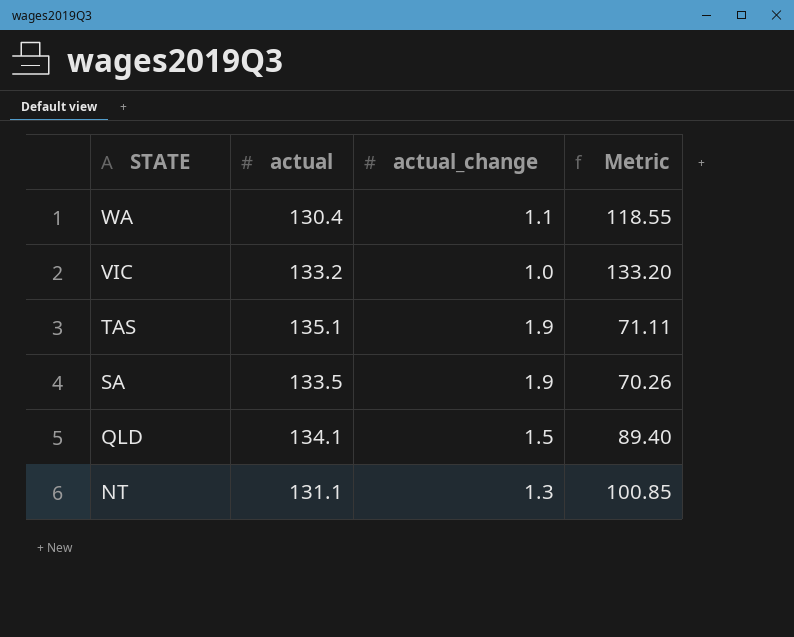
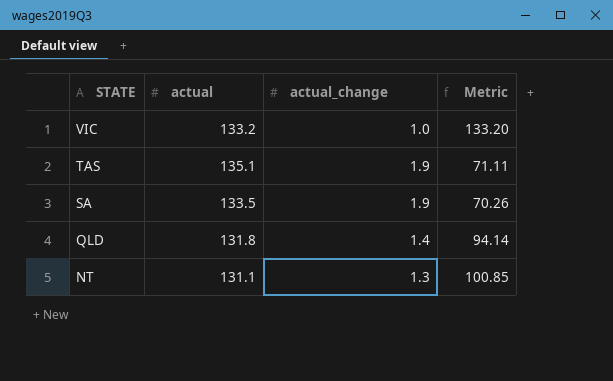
row WA: 130.4 | 1.1 | 118.55 -> none
QLD | actual: 134.1 -> 131.8
QLD | actual_change: 1.5 -> 1.4
QLD | Metric: 89.40 -> 94.14

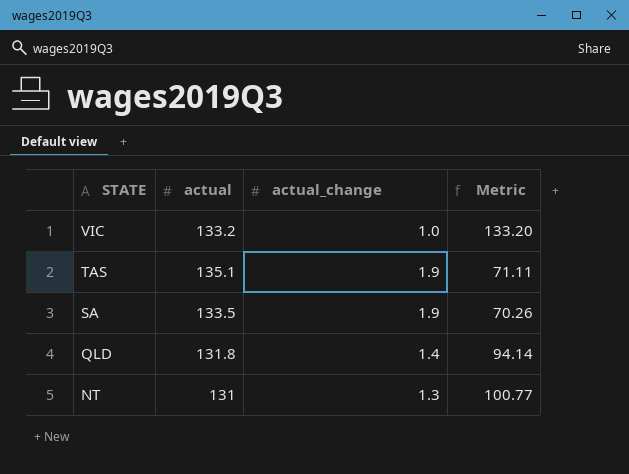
NT | actual: 131.1 -> 131
NT | Metric: 100.85 -> 100.77

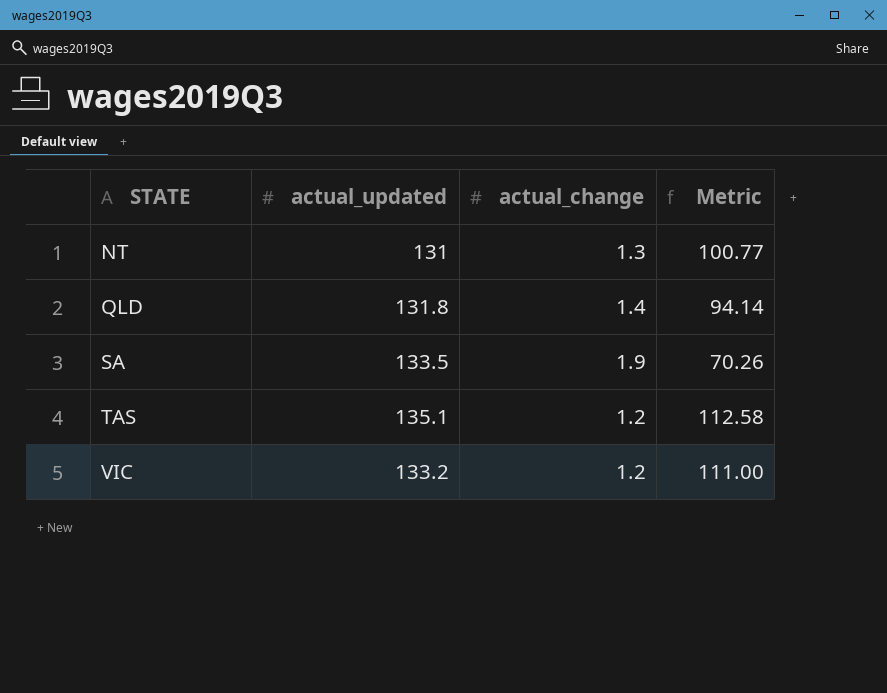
row order: STATE descending -> STATE ascending
column name: actual -> actual_updated
TAS | actual_change: 1.9 -> 1.2
TAS | Metric: 71.11 -> 112.58
VIC | actual_change: 1.0 -> 1.2
VIC | Metric: 133.20 -> 111.00

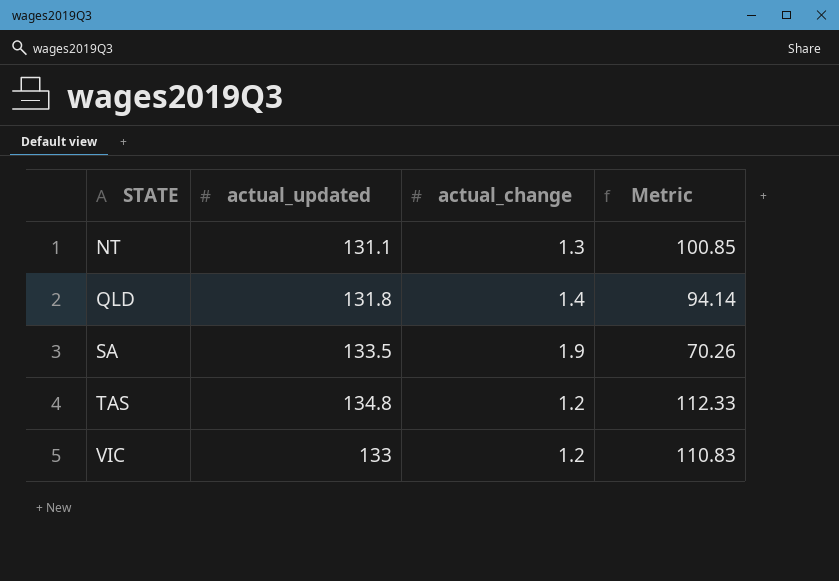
NT | actual_updated: 131 -> 131.1
NT | Metric: 100.77 -> 100.85
TAS | actual_updated: 135.1 -> 134.8
TAS | Metric: 112.58 -> 112.33
VIC | actual_updated: 133.2 -> 133
VIC | Metric: 111.00 -> 110.83

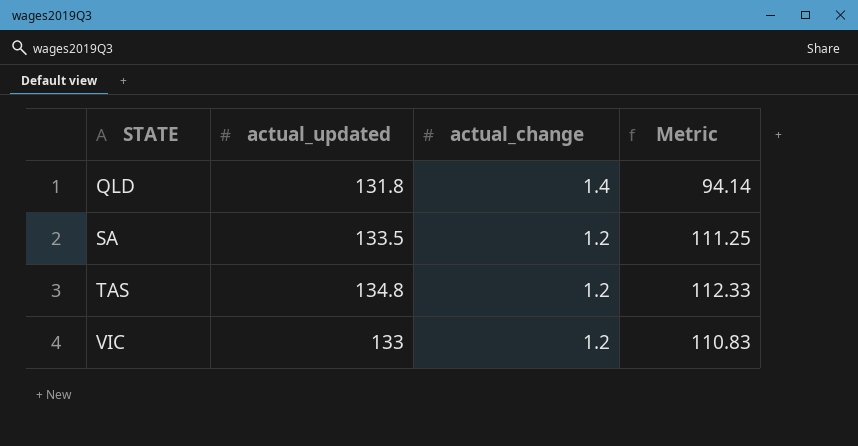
row NT: 131.1 | 1.3 | 100.85 -> none
SA | actual_change: 1.9 -> 1.2
SA | Metric: 70.26 -> 111.25

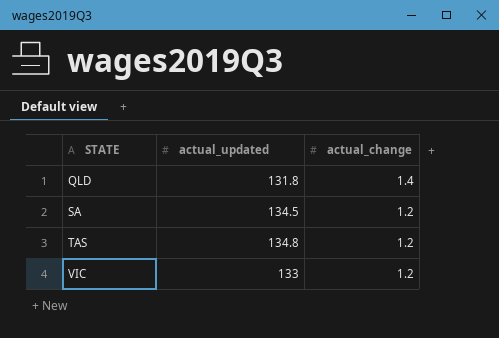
column Metric | formula: [actual_updated] / [actual_change] -> none
SA | actual_updated: 133.5 -> 134.5

